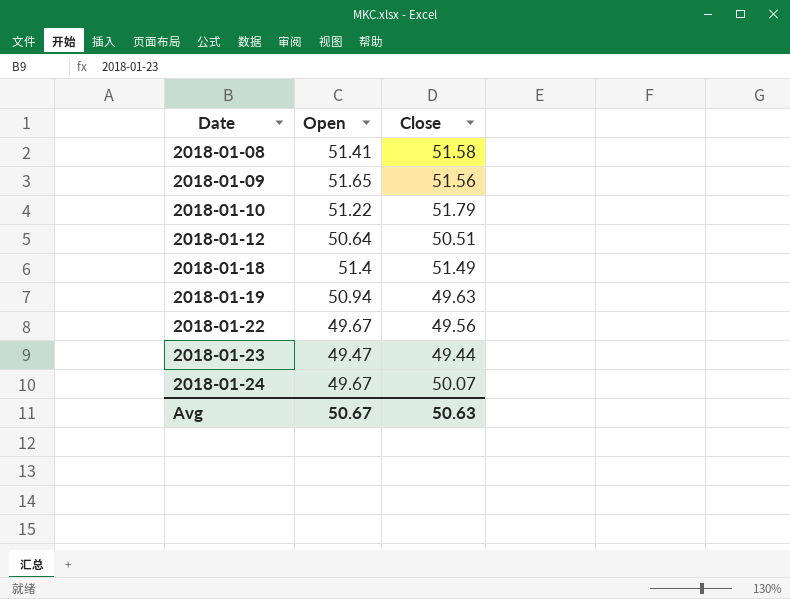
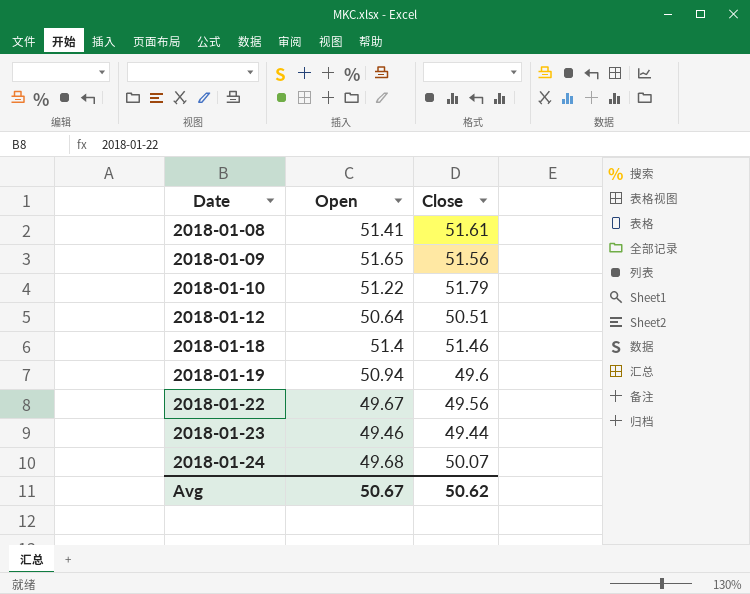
2018-01-08 | Close: 51.58 -> 51.61
2018-01-18 | Close: 51.49 -> 51.46
2018-01-19 | Close: 49.63 -> 49.6
2018-01-23 | Open: 49.47 -> 49.46
2018-01-24 | Open: 49.67 -> 49.68
Avg | Close: 50.63 -> 50.62

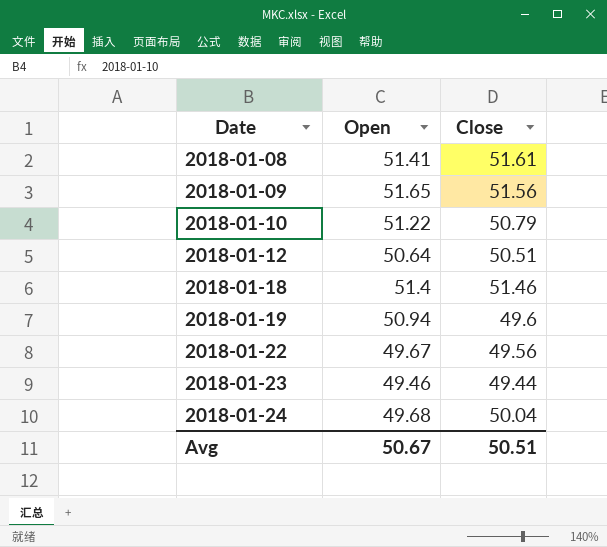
2018-01-10 | Close: 51.79 -> 50.79
2018-01-24 | Close: 50.07 -> 50.04
Avg | Close: 50.62 -> 50.51

